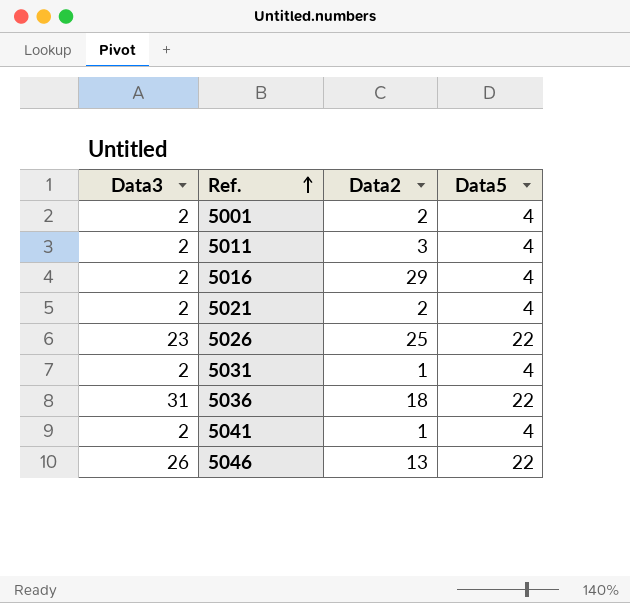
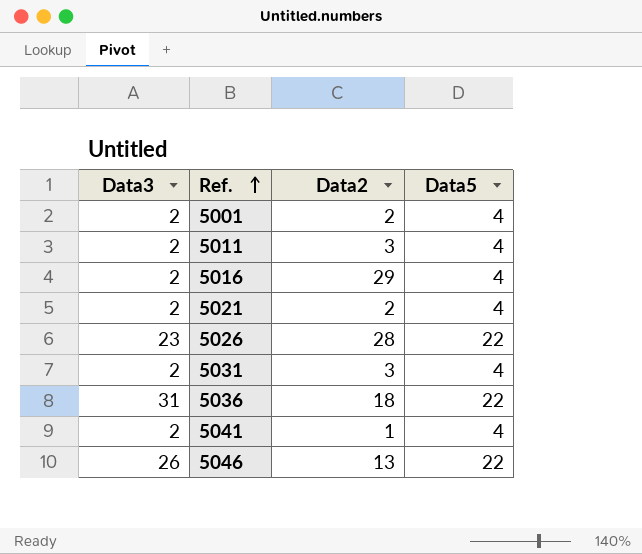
5026 | Data2: 25 -> 28
5031 | Data2: 1 -> 3

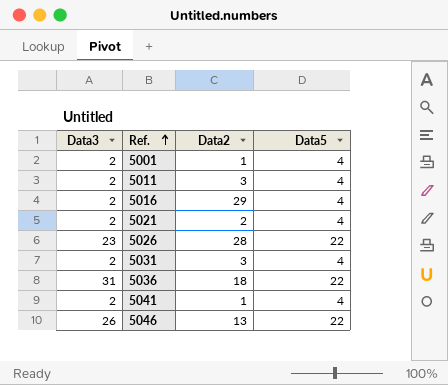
5001 | Data2: 2 -> 1

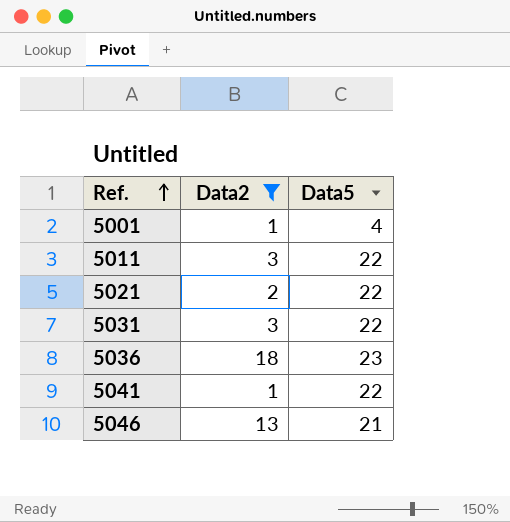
filter: none -> Data2 <= 18
column Data3 | position: 1 -> none
5011 | Data5: 4 -> 22
5021 | Data5: 4 -> 22
5031 | Data5: 4 -> 22
5036 | Data5: 22 -> 23
5041 | Data5: 4 -> 22
5046 | Data5: 22 -> 21

